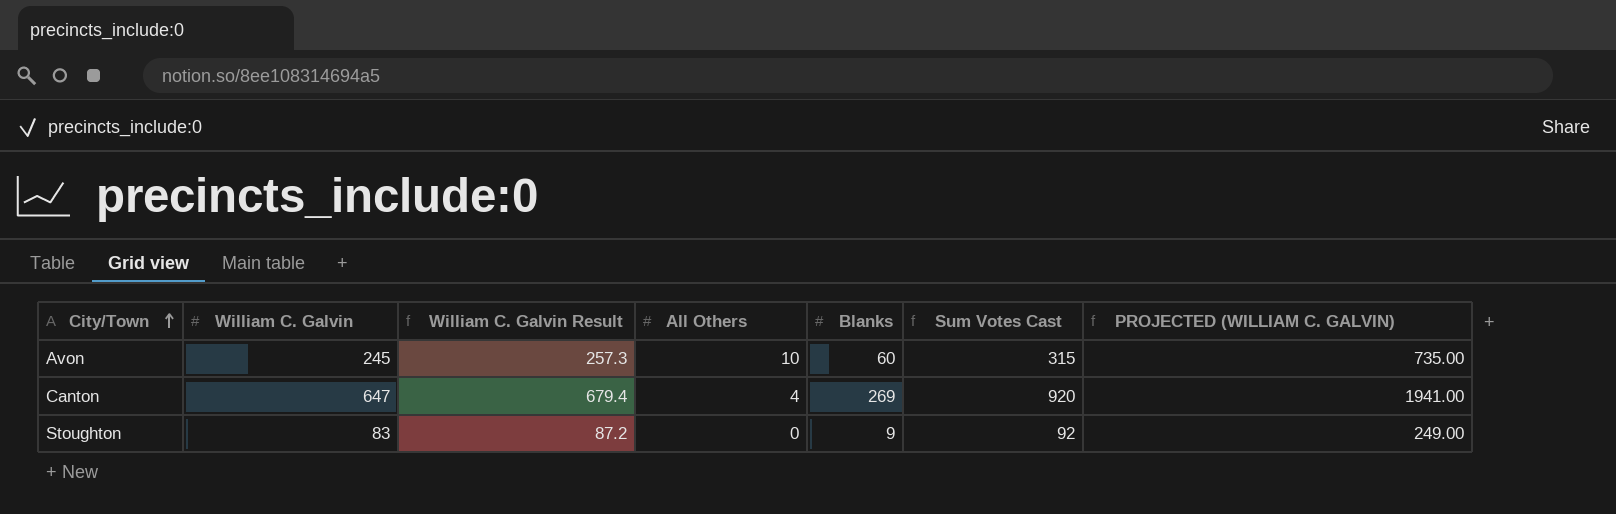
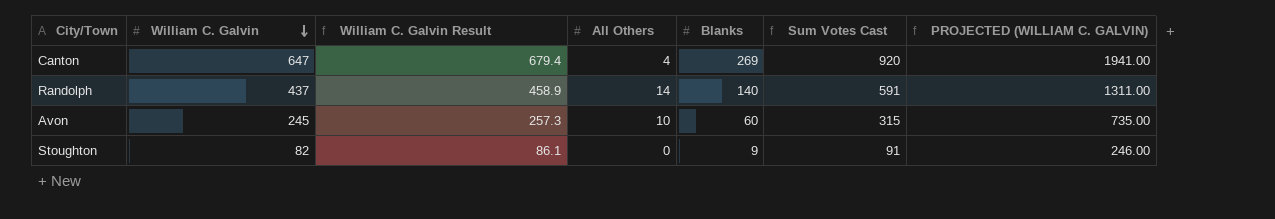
row order: City/Town ascending -> William C. Galvin descending
row Randolph: none -> 437 | 458.9 | 14 | 140 | 591 | 1311.00
Stoughton | William C. Galvin: 83 -> 82
Stoughton | William C. Galvin Result: 87.2 -> 86.1
Stoughton | Sum Votes Cast: 92 -> 91
Stoughton | PROJECTED (WILLIAM C. GALVIN): 249.00 -> 246.00

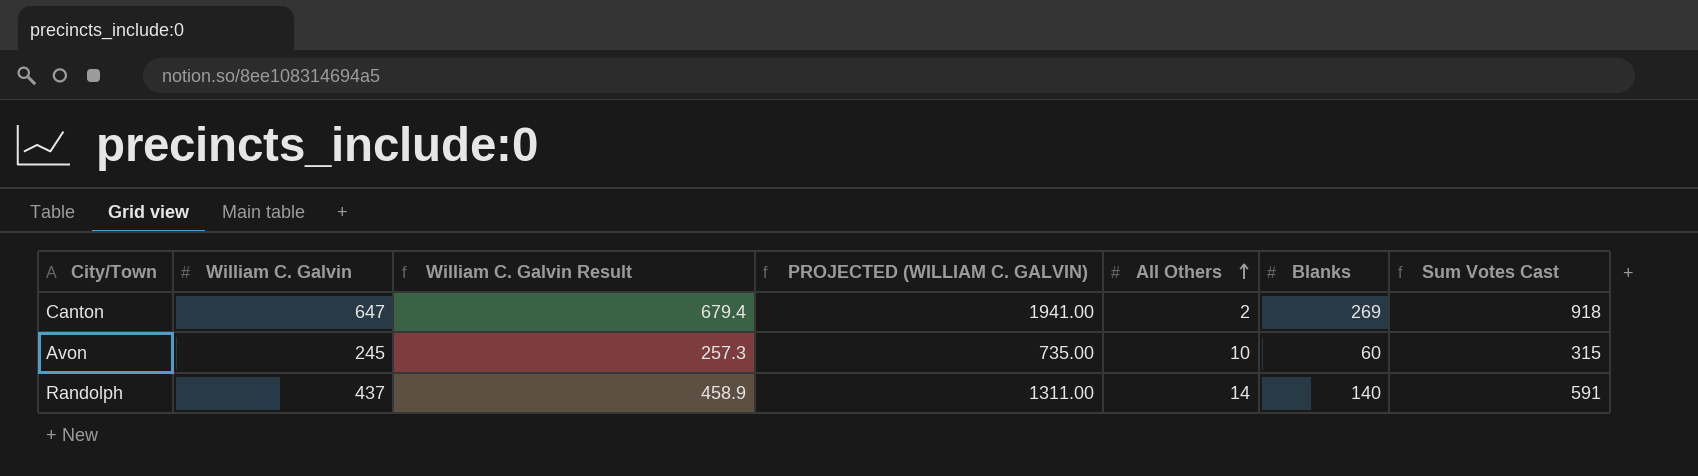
row order: William C. Galvin descending -> All Others ascending
column PROJECTED (WILLIAM C. GALVIN) | position: 7 -> 4
row Stoughton: 82 | 86.1 | 0 | 9 | 91 | 246.00 -> none
Canton | All Others: 4 -> 2
Canton | Sum Votes Cast: 920 -> 918

